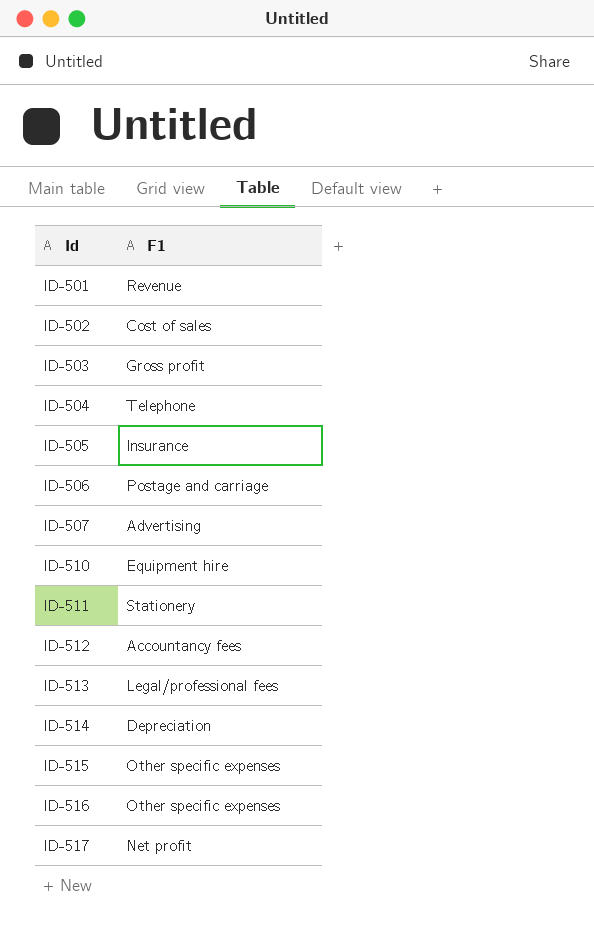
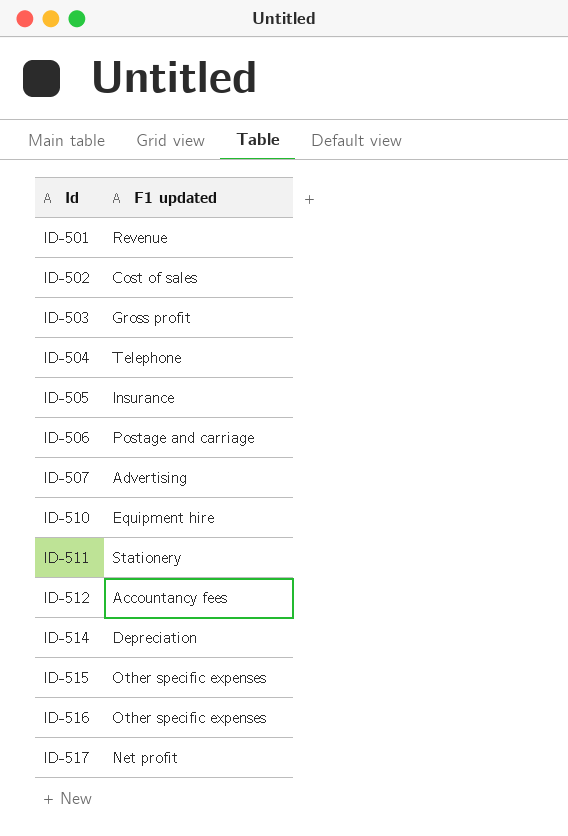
column name: F1 -> F1 updated
row ID-513: Legal/professional fees -> none

